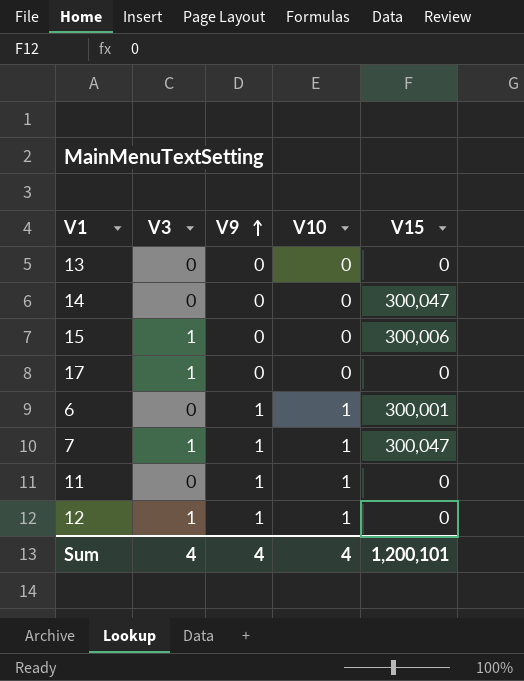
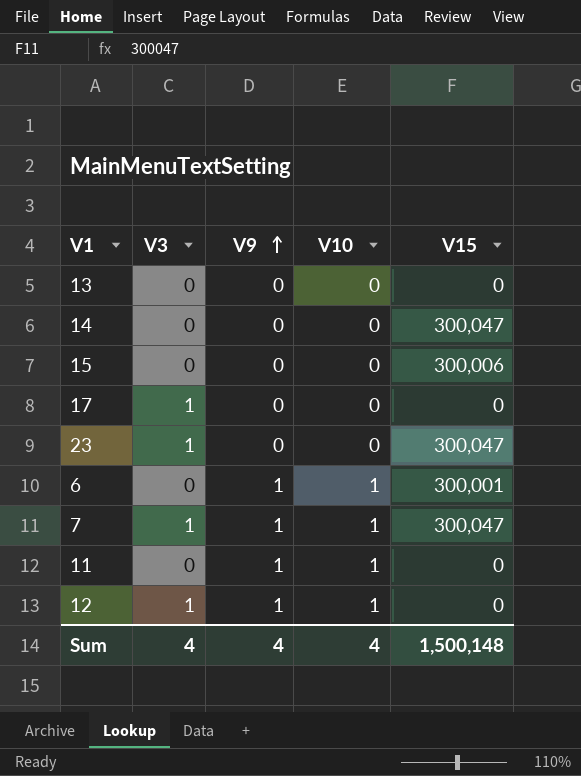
15 | V3: 1 -> 0
row 23: none -> 1 | 0 | 0 | 300,047
Sum | V15: 1,200,101 -> 1,500,148

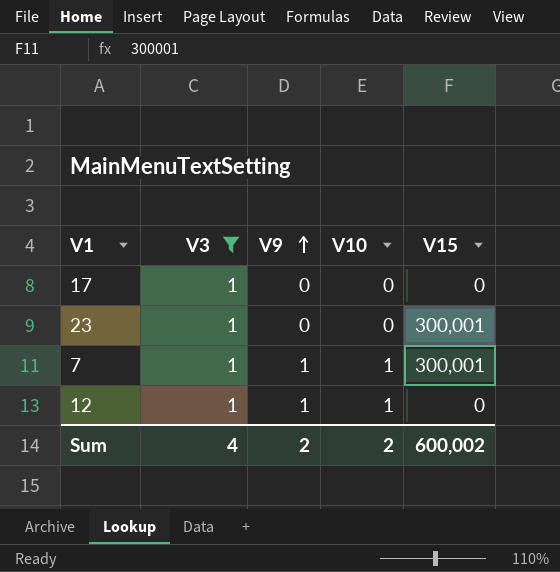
filter: none -> V3 = 1
23 | V15: 300,047 -> 300,001
7 | V15: 300,047 -> 300,001
Sum | V9: 4 -> 2
Sum | V10: 4 -> 2
Sum | V15: 1,500,148 -> 600,002

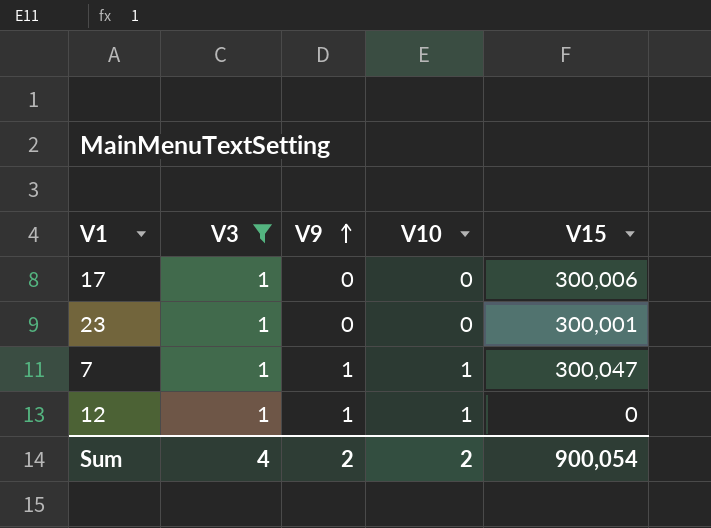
17 | V15: 0 -> 300,006
7 | V15: 300,001 -> 300,047
Sum | V15: 600,002 -> 900,054

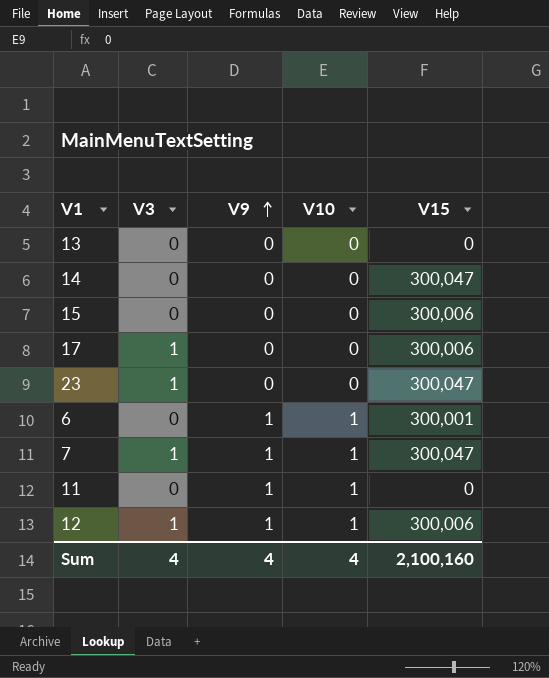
filter: V3 = 1 -> none
23 | V15: 300,001 -> 300,047
12 | V15: 0 -> 300,006
Sum | V9: 2 -> 4
Sum | V10: 2 -> 4
Sum | V15: 900,054 -> 2,100,160

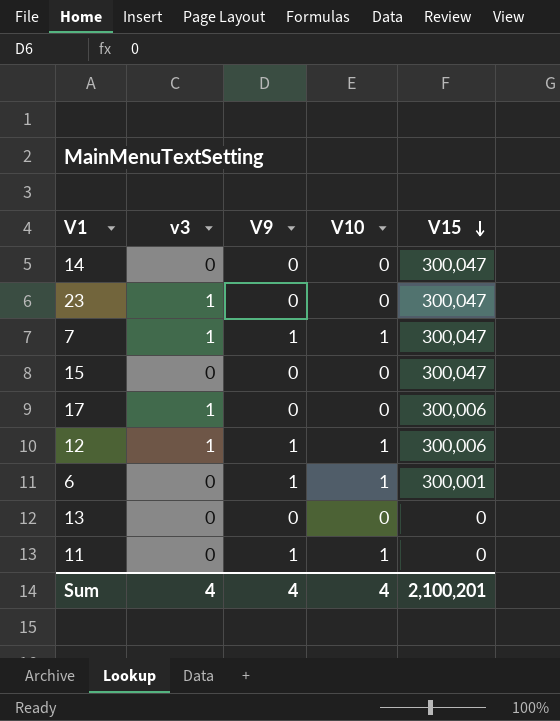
row order: V9 ascending -> V15 descending
column name: V3 -> v3
15 | V15: 300,006 -> 300,047
Sum | V15: 2,100,160 -> 2,100,201

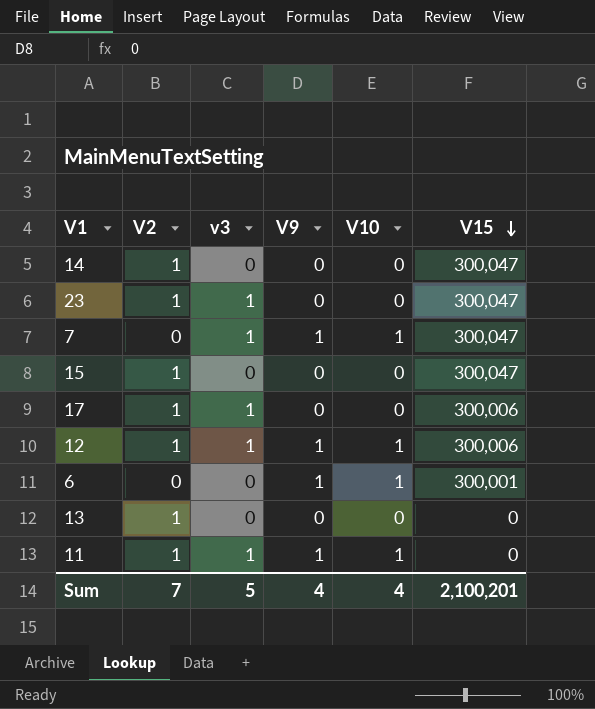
column V2 | position: none -> 2
11 | v3: 0 -> 1
Sum | v3: 4 -> 5

